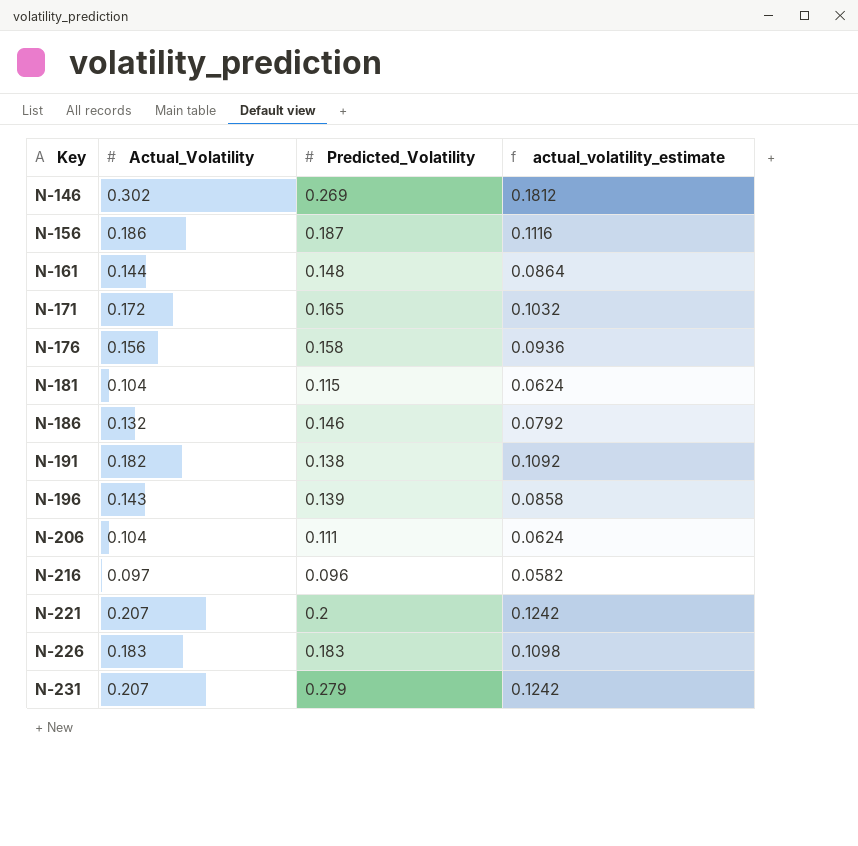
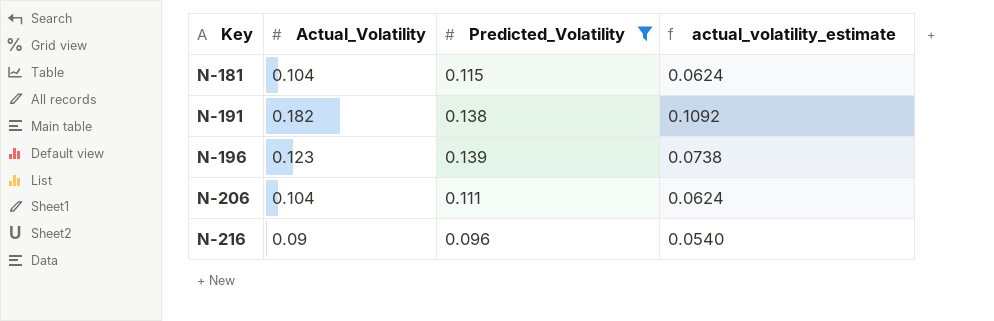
filter: none -> Predicted_Volatility <= 0.139
N-196 | Actual_Volatility: 0.143 -> 0.123
N-196 | actual_volatility_estimate: 0.0858 -> 0.0738
N-216 | Actual_Volatility: 0.097 -> 0.09
N-216 | actual_volatility_estimate: 0.0582 -> 0.0540

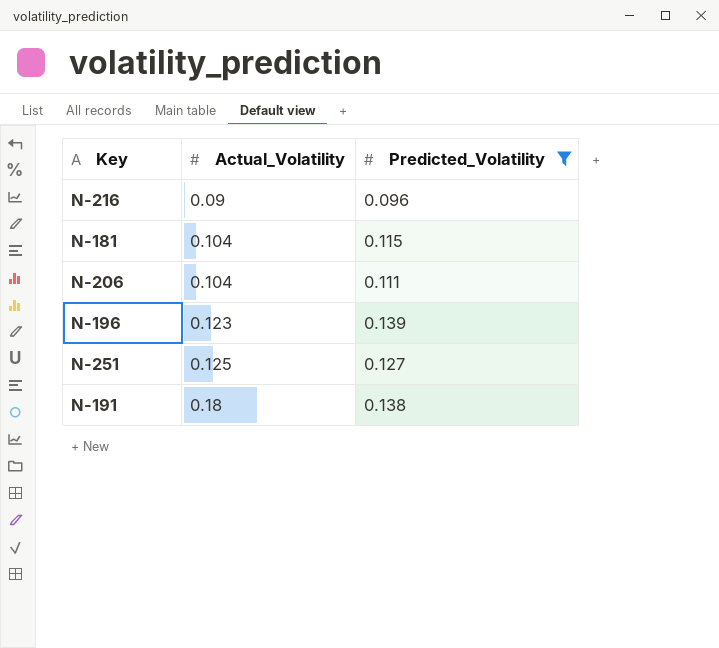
row order: Key ascending -> Actual_Volatility ascending
column actual_volatility_estimate | formula: [Actual_Volatility] * 0.6 -> none
row N-251: none -> 0.125 | 0.127
N-191 | Actual_Volatility: 0.182 -> 0.18

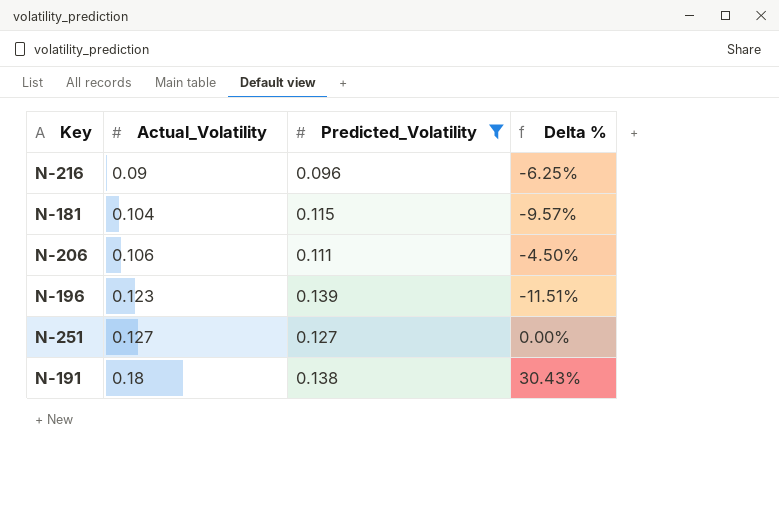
column Delta % | formula: none -> ([Actual_Volatility] - [Predicted_Volatility]) / [Predicted_Volatility]
N-206 | Actual_Volatility: 0.104 -> 0.106
N-251 | Actual_Volatility: 0.125 -> 0.127

